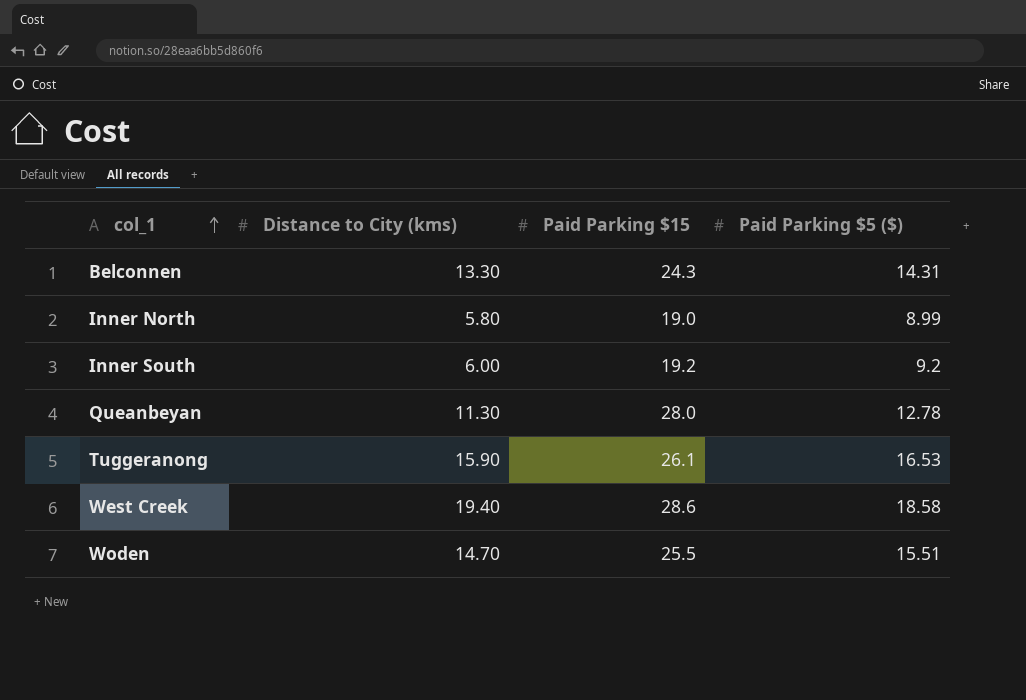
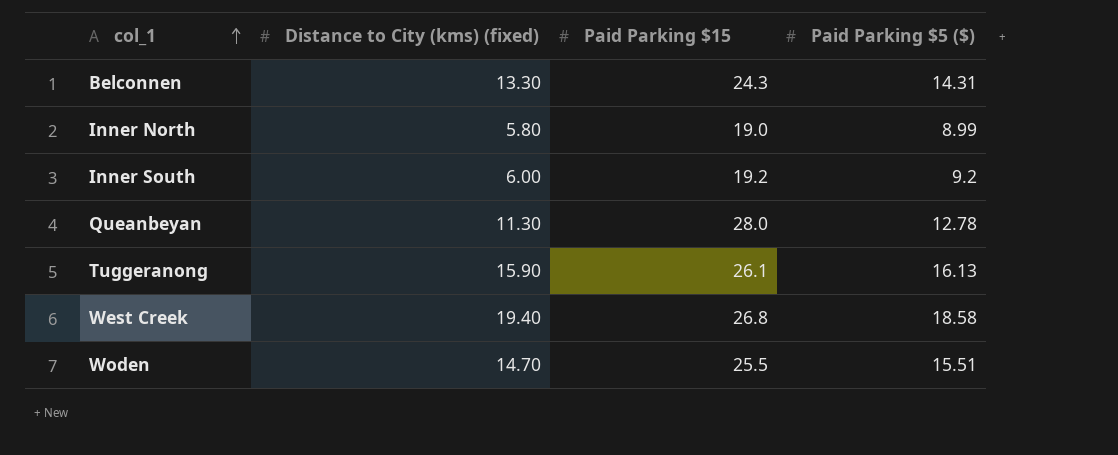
column name: Distance to City (kms) -> Distance to City (kms) (fixed)
Tuggeranong | Paid Parking $5 ($): 16.53 -> 16.13
West Creek | Paid Parking $15: 28.6 -> 26.8

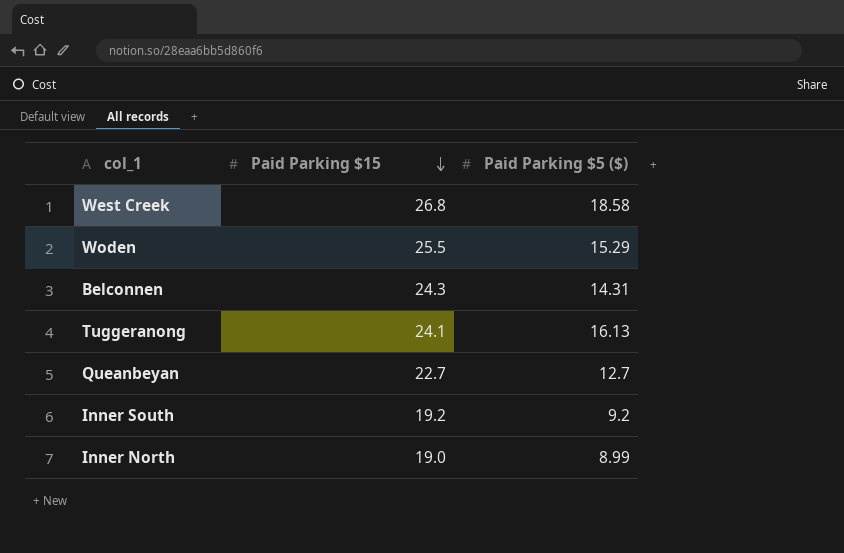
row order: col_1 ascending -> Paid Parking $15 descending
column Distance to City (kms) (fixed) | position: 2 -> none
Woden | Paid Parking $5 ($): 15.51 -> 15.29
Tuggeranong | Paid Parking $15: 26.1 -> 24.1
Queanbeyan | Paid Parking $15: 28.0 -> 22.7
Queanbeyan | Paid Parking $5 ($): 12.78 -> 12.7

